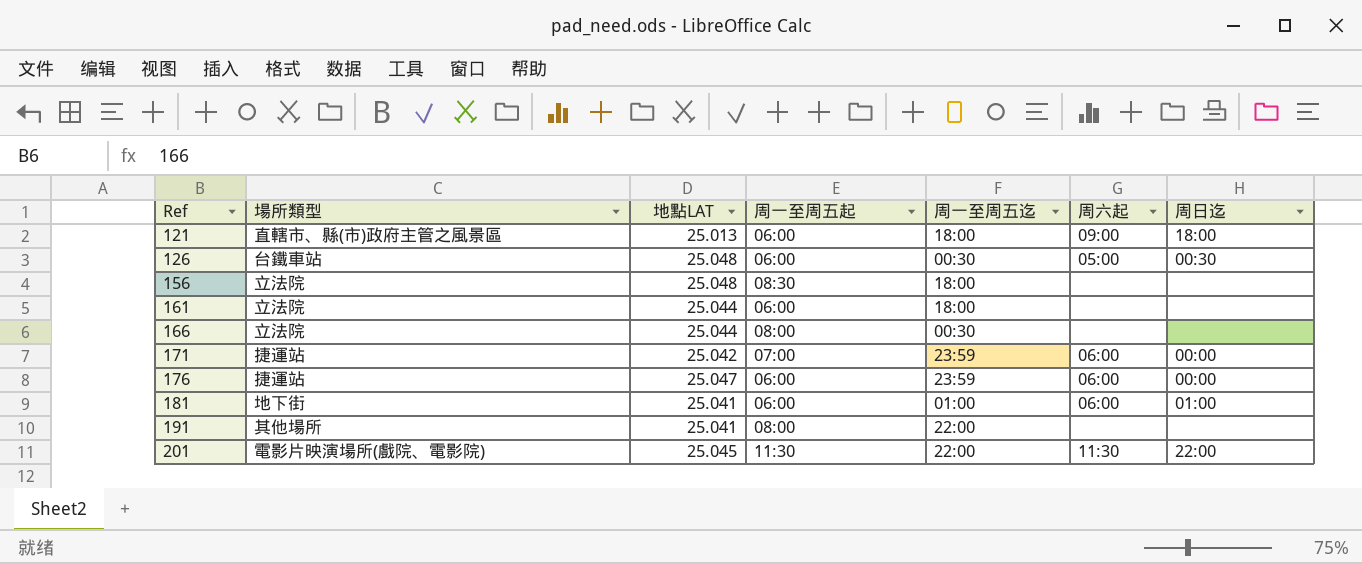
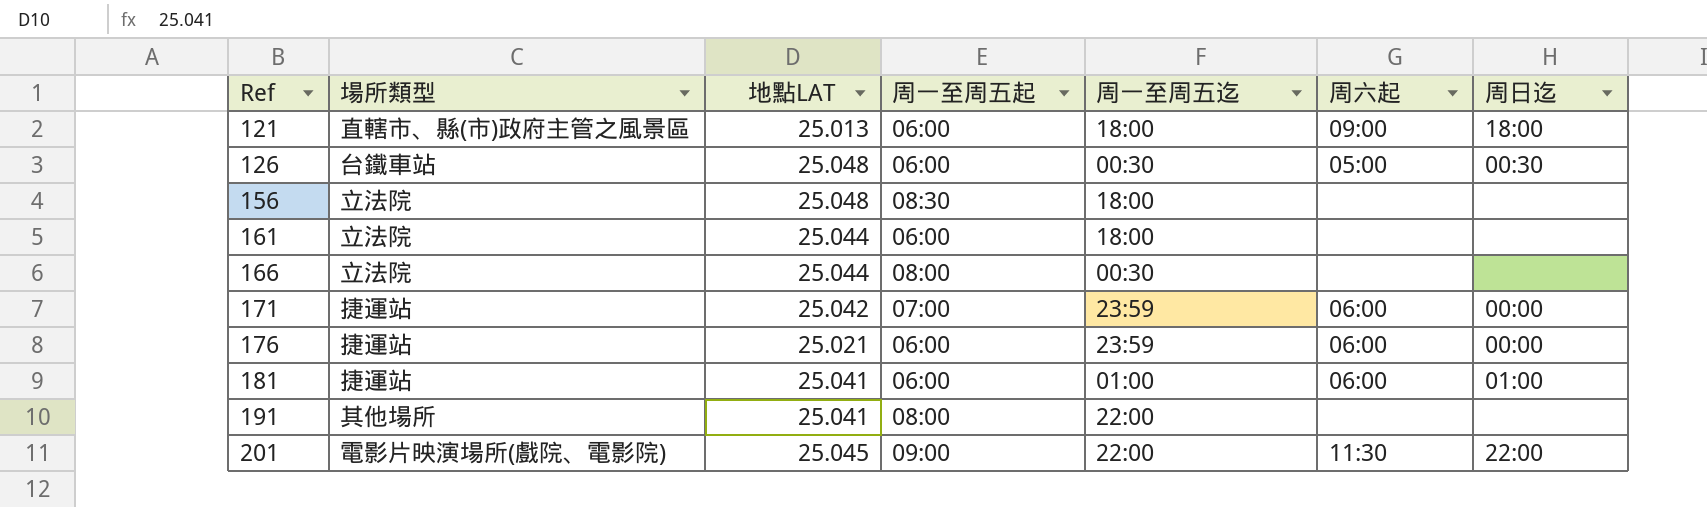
176 | 地點LAT: 25.047 -> 25.021
181 | 場所類型: 地下街 -> 捷運站
201 | 周一至周五起: 11:30 -> 09:00

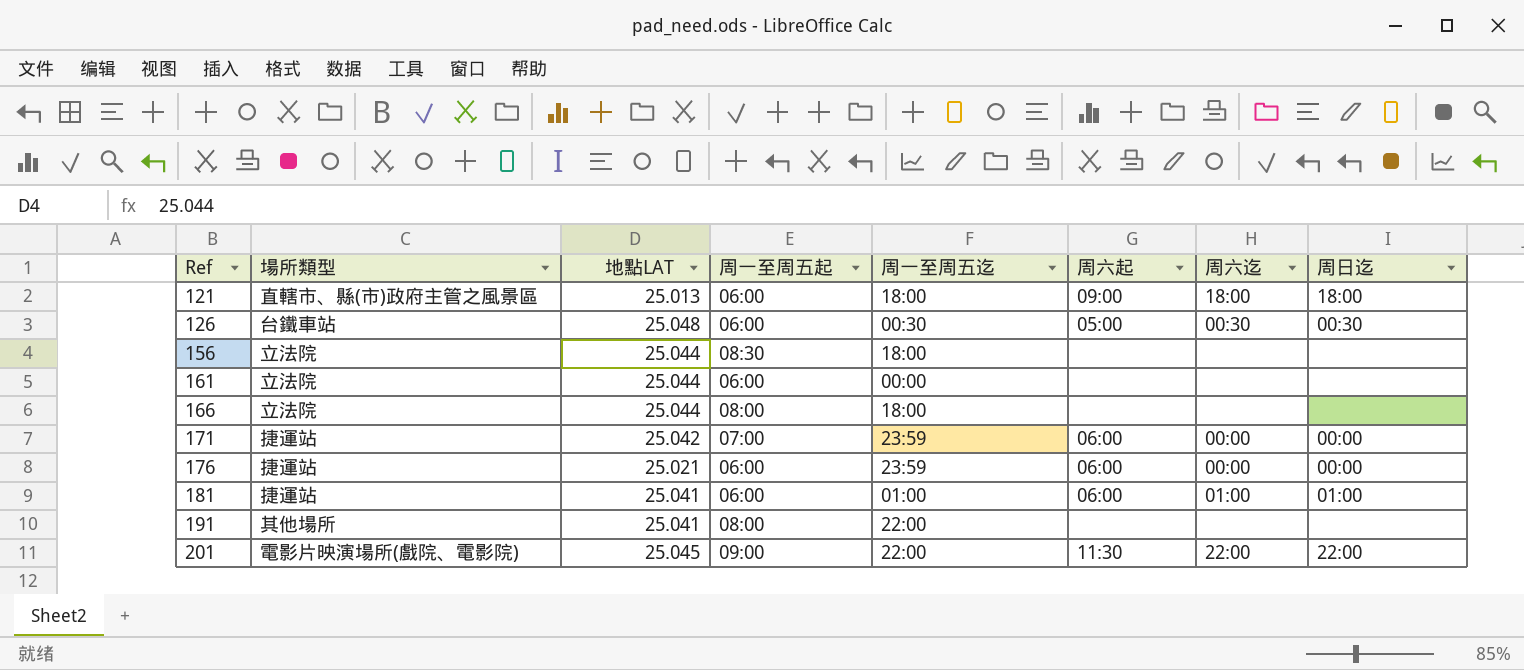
column 周六迄 | position: none -> 7
156 | 地點LAT: 25.048 -> 25.044
161 | 周一至周五迄: 18:00 -> 00:00
166 | 周一至周五迄: 00:30 -> 18:00

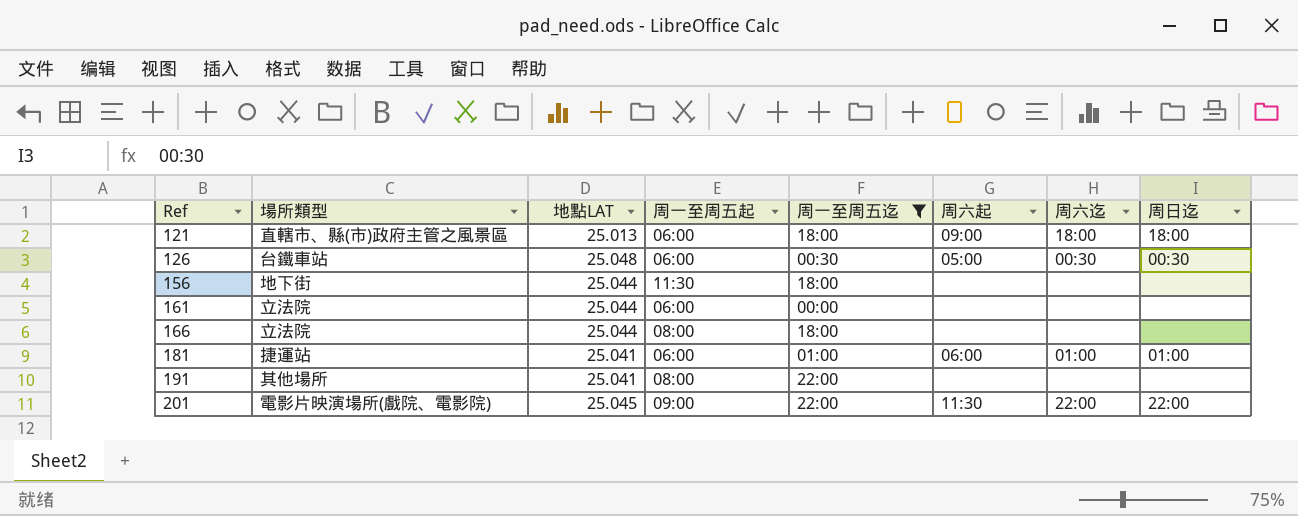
filter: none -> 周一至周五迄 != 23:59
156 | 場所類型: 立法院 -> 地下街
156 | 周一至周五起: 08:30 -> 11:30

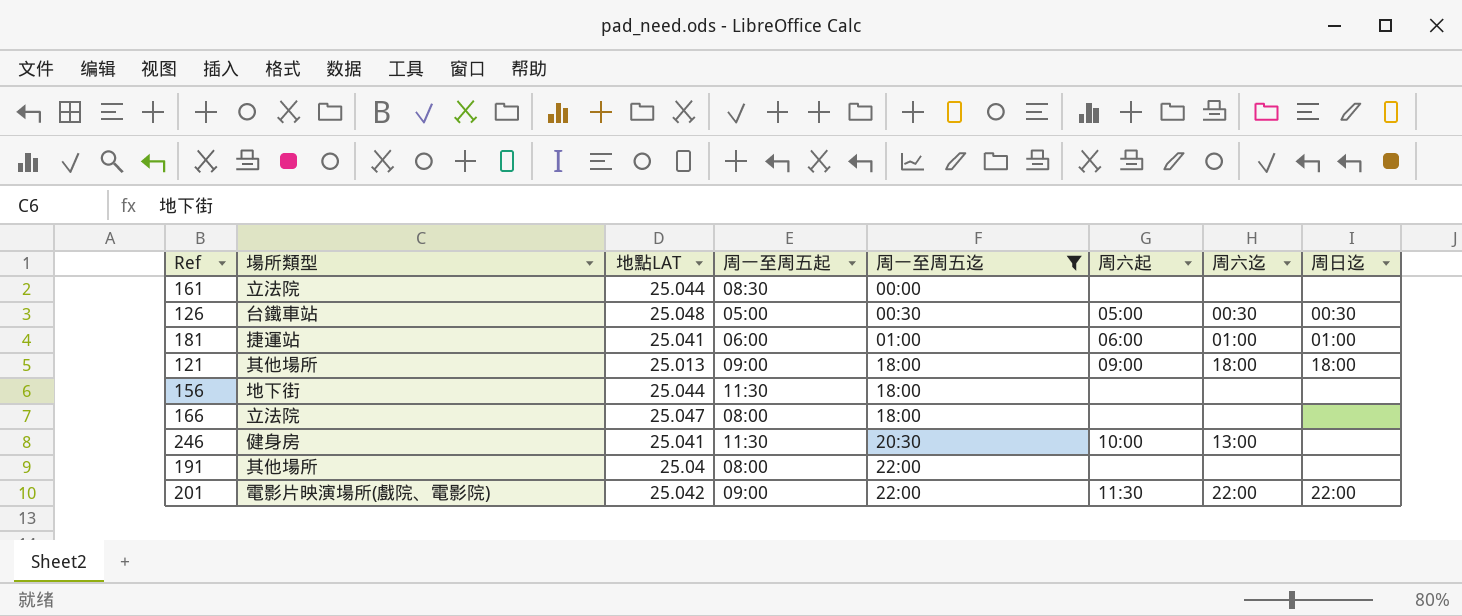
row order: Ref ascending -> 周一至周五迄 ascending
161 | 周一至周五起: 06:00 -> 08:30
126 | 周一至周五起: 06:00 -> 05:00
121 | 場所類型: 直轄市、縣(市)政府主管之風景區 -> 其他場所
121 | 周一至周五起: 06:00 -> 09:00
166 | 地點LAT: 25.044 -> 25.047
row 246: none -> 健身房 | 25.041 | 11:30 | 20:30 | 10:00 | 13:00 | none
191 | 地點LAT: 25.041 -> 25.04
201 | 地點LAT: 25.045 -> 25.042

